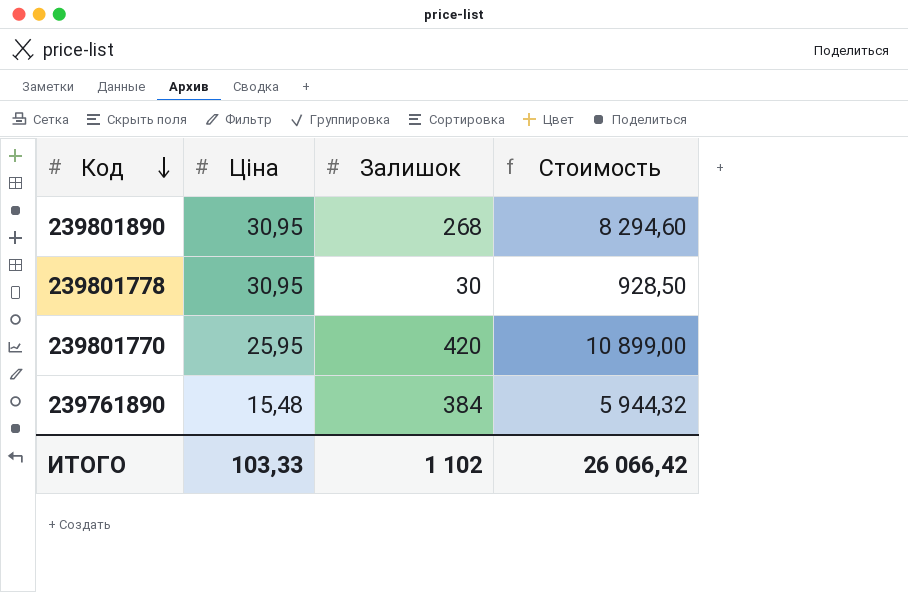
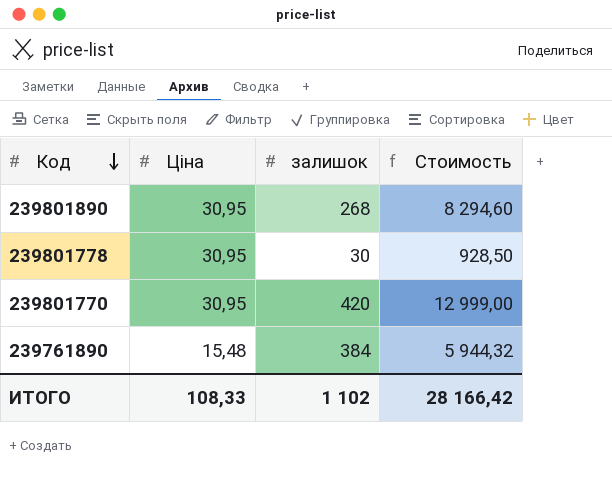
column name: Залишок -> залишок
239801770 | Ціна: 25,95 -> 30,95
239801770 | Стоимость: 10 899,00 -> 12 999,00
ИТОГО | Ціна: 103,33 -> 108,33
ИТОГО | Стоимость: 26 066,42 -> 28 166,42

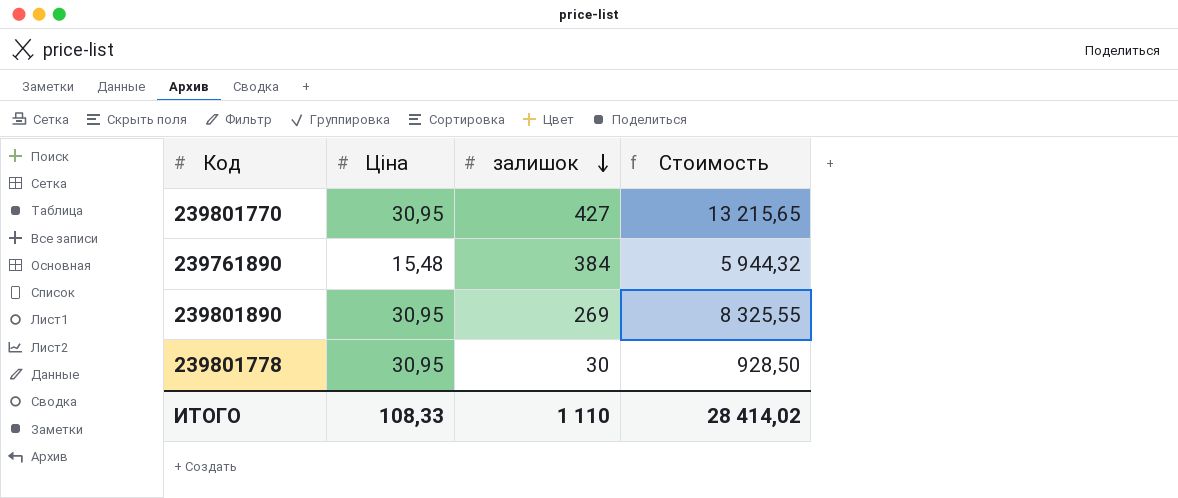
row order: Код descending -> залишок descending
239801770 | залишок: 420 -> 427
239801770 | Стоимость: 12 999,00 -> 13 215,65
239801890 | залишок: 268 -> 269
239801890 | Стоимость: 8 294,60 -> 8 325,55
ИТОГО | залишок: 1 102 -> 1 110
ИТОГО | Стоимость: 28 166,42 -> 28 414,02

